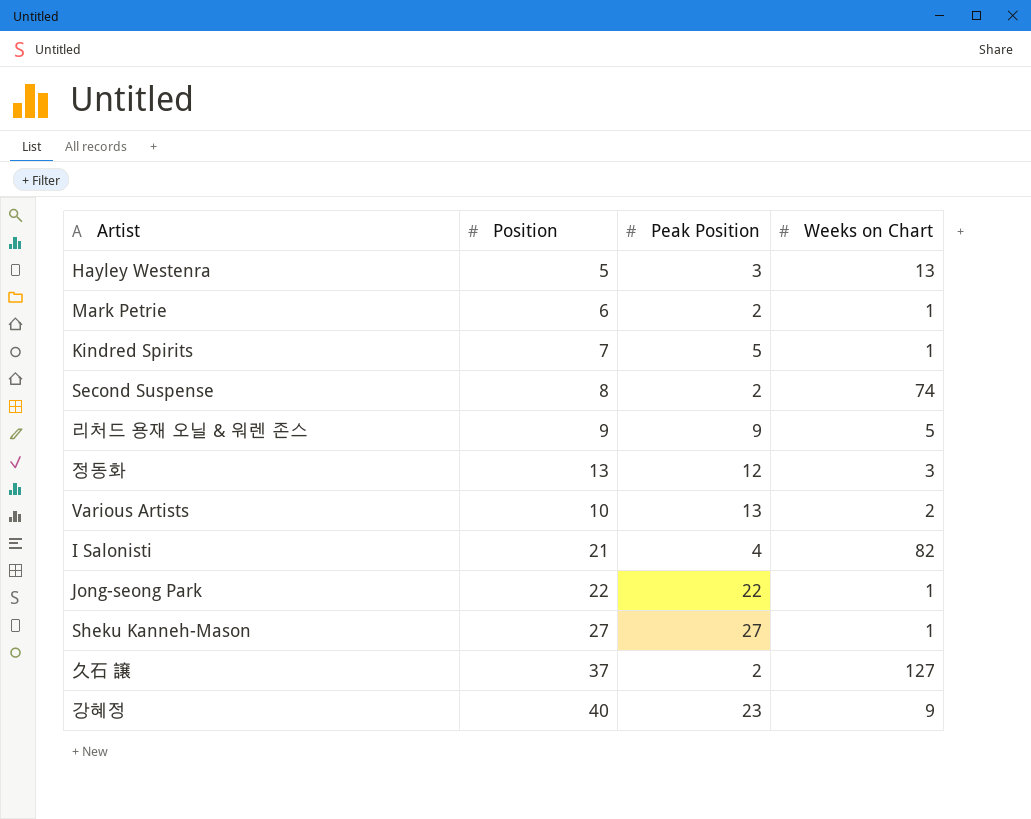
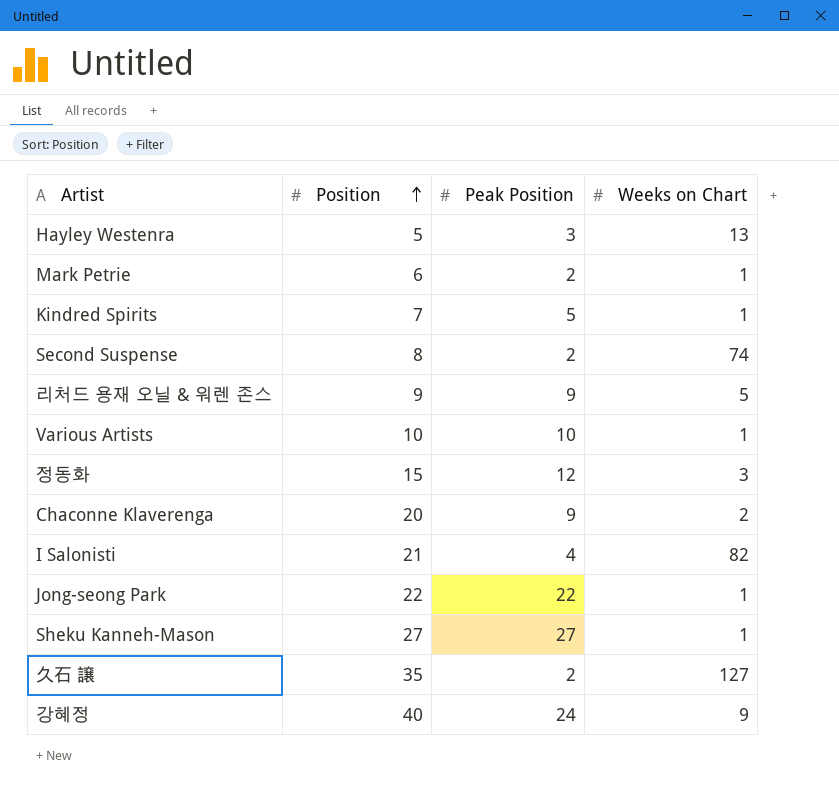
row order: none -> Position ascending
Various Artists | Peak Position: 13 -> 10
Various Artists | Weeks on Chart: 2 -> 1
정동화 | Position: 13 -> 15
row Chaconne Klaverenga: none -> 20 | 9 | 2
久石 譲 | Position: 37 -> 35
강혜정 | Peak Position: 23 -> 24

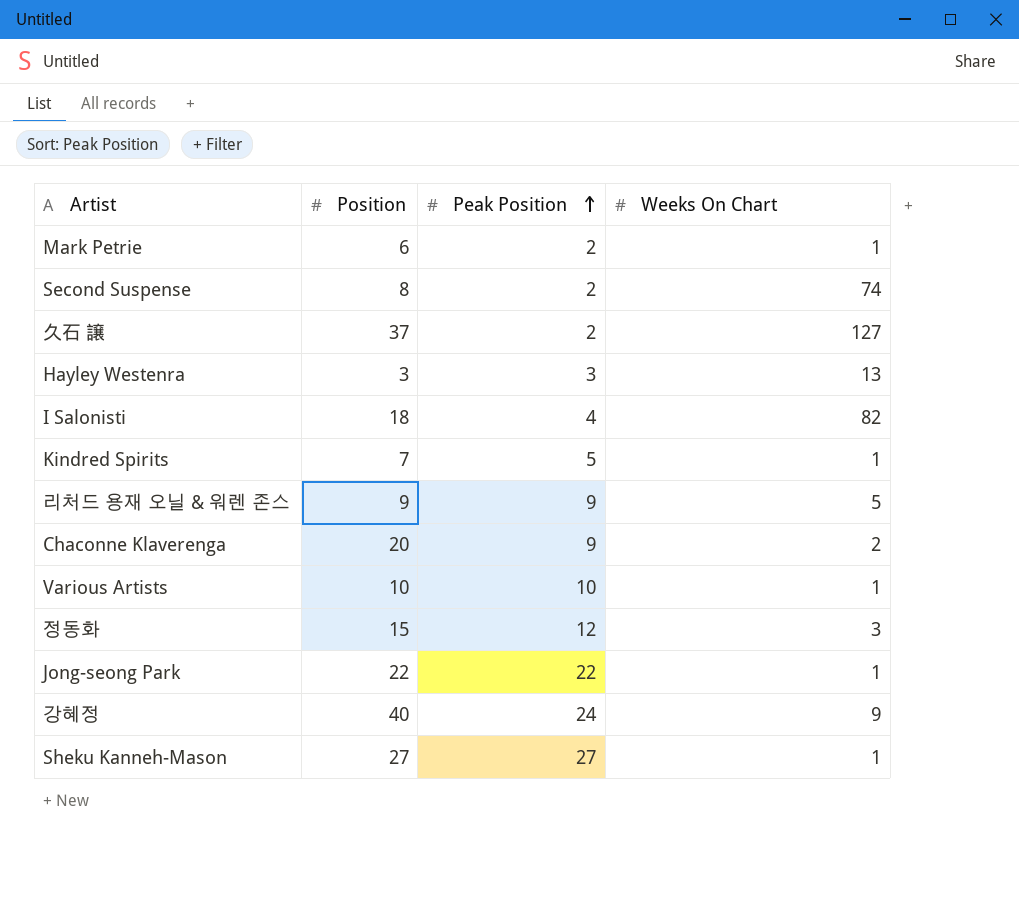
row order: Position ascending -> Peak Position ascending
column name: Weeks on Chart -> Weeks On Chart
久石 譲 | Position: 35 -> 37
Hayley Westenra | Position: 5 -> 3
I Salonisti | Position: 21 -> 18

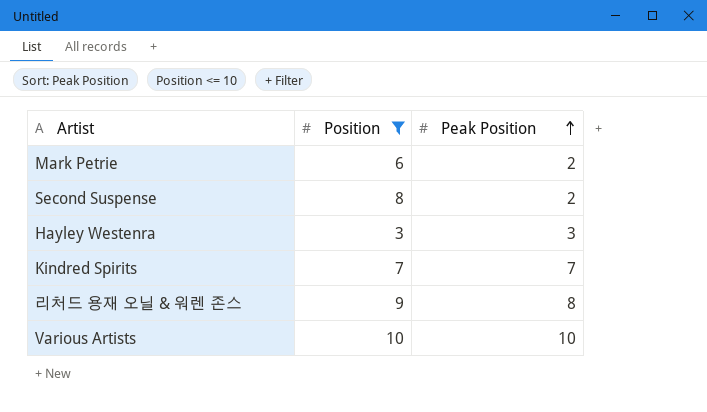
filter: none -> Position <= 10
column Weeks On Chart | position: 4 -> none
Kindred Spirits | Peak Position: 5 -> 7
리처드 용재 오닐 & 워렌 존스 | Peak Position: 9 -> 8

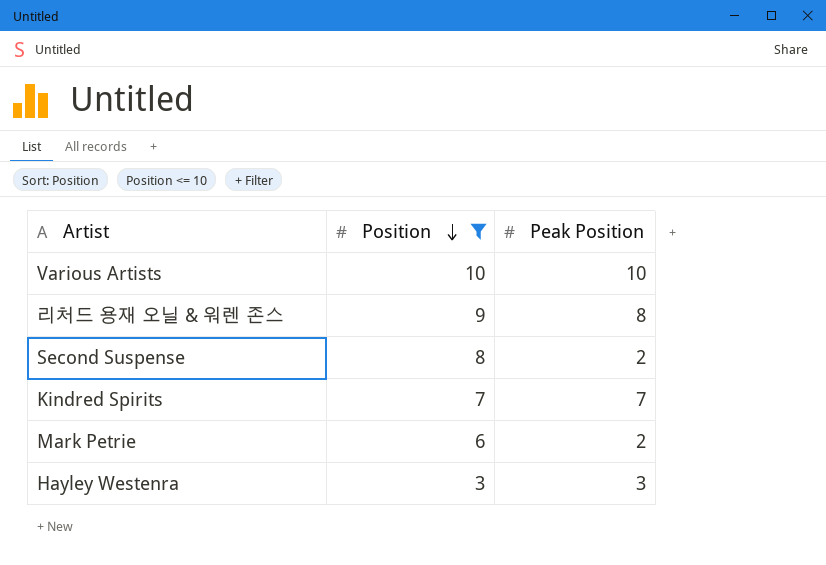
row order: Peak Position ascending -> Position descending

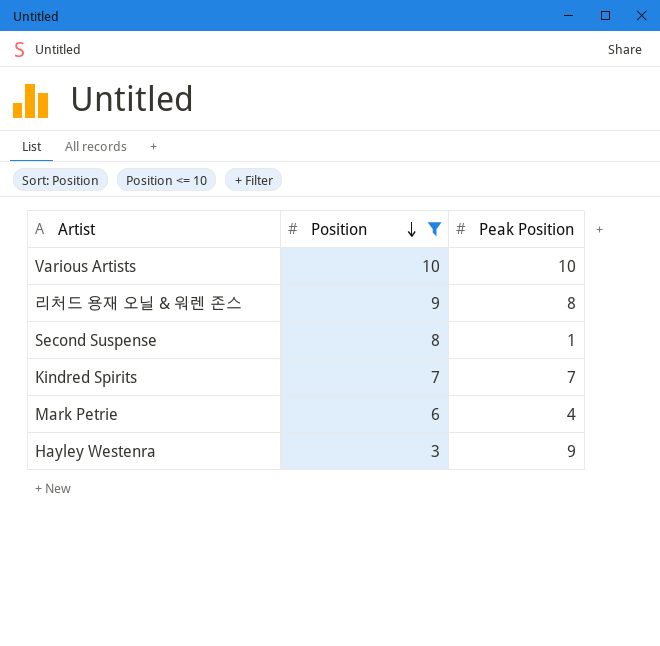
Second Suspense | Peak Position: 2 -> 1
Mark Petrie | Peak Position: 2 -> 4
Hayley Westenra | Peak Position: 3 -> 9

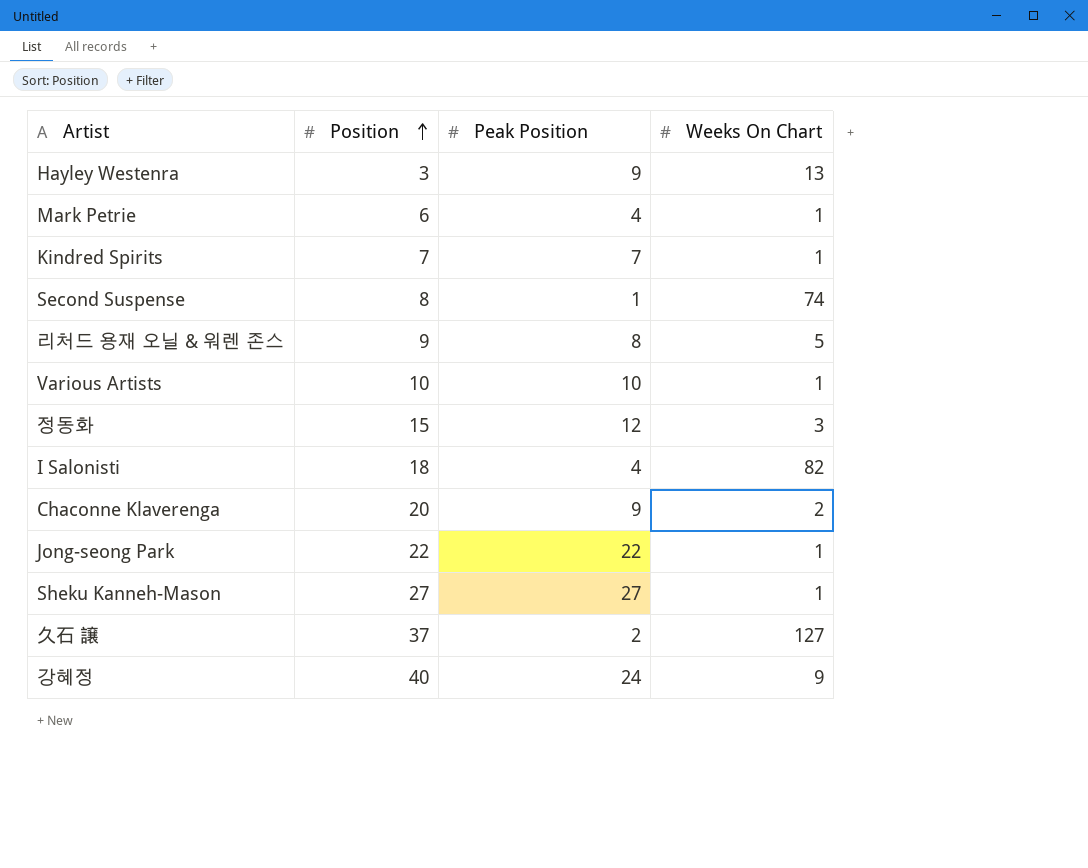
filter: Position <= 10 -> none
row order: Position descending -> Position ascending
column Weeks On Chart | position: none -> 4

